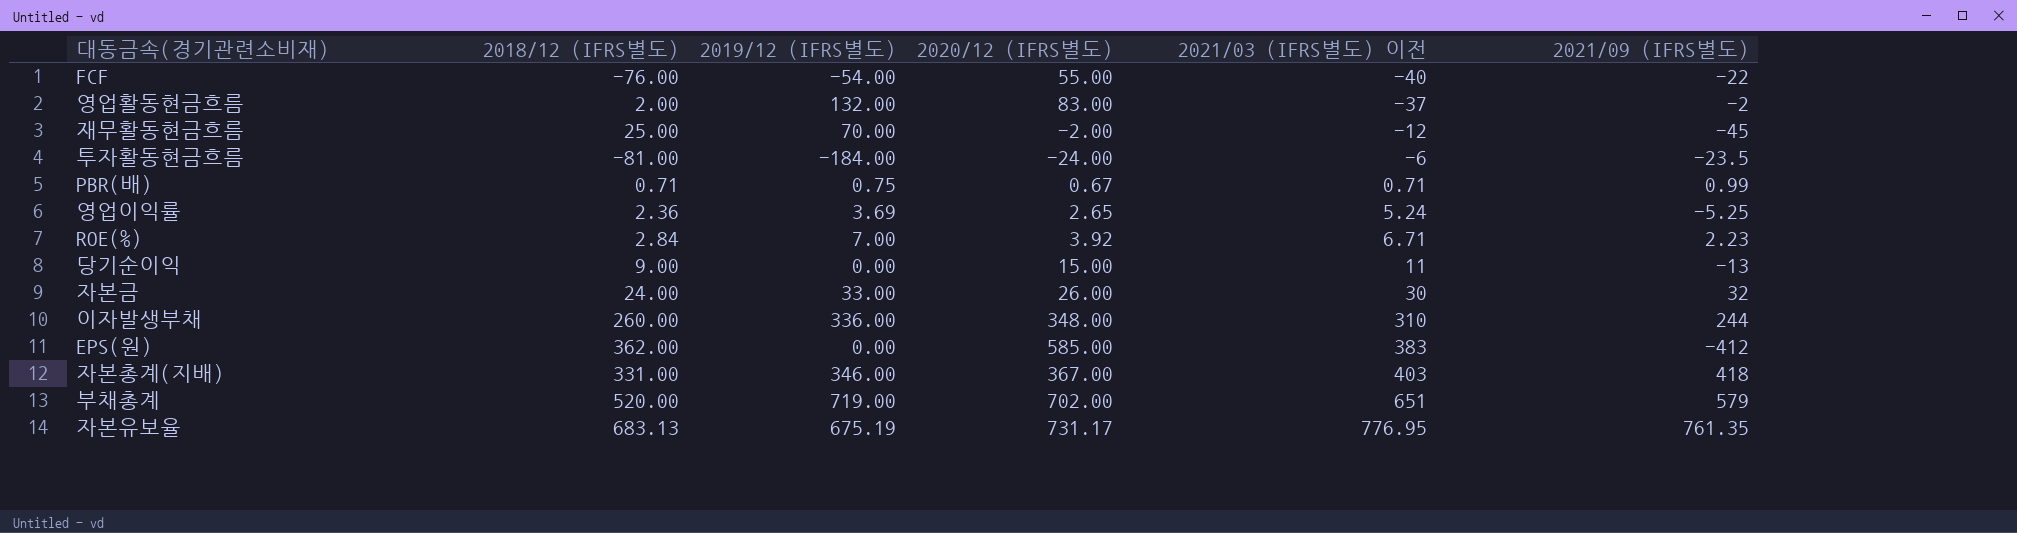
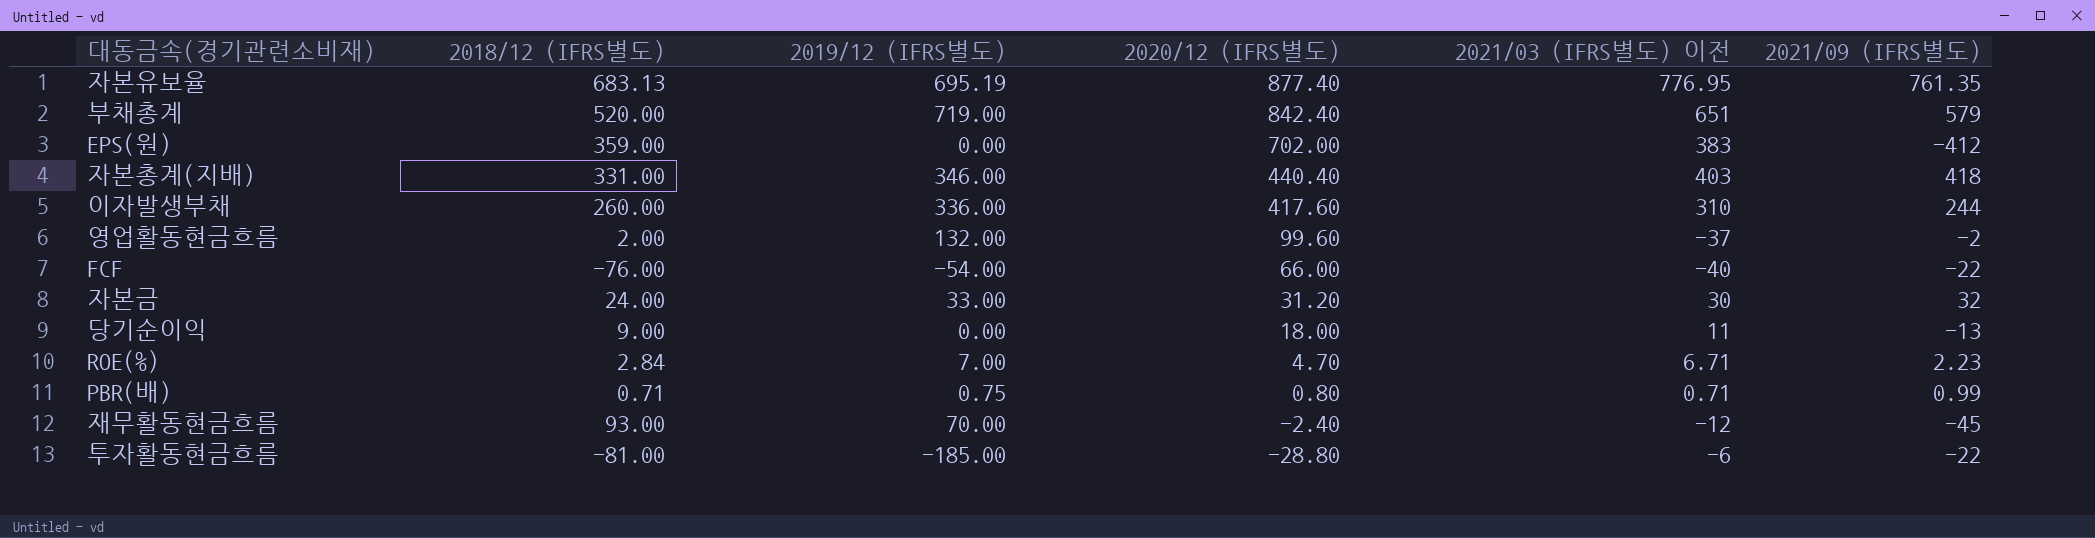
row order: 2021/03 (IFRS별도) 이전 ascending -> 2020/12 (IFRS별도) descending
row 영업이익률: 2.36 | 3.69 | 2.65 | 5.24 | -5.25 -> none
자본유보율 | 2019/12 (IFRS별도): 675.19 -> 695.19
자본유보율 | 2020/12 (IFRS별도): 731.17 -> 877.40
부채총계 | 2020/12 (IFRS별도): 702.00 -> 842.40
EPS(원) | 2018/12 (IFRS별도): 362.00 -> 359.00
EPS(원) | 2020/12 (IFRS별도): 585.00 -> 702.00
자본총계(지배) | 2020/12 (IFRS별도): 367.00 -> 440.40
이자발생부채 | 2020/12 (IFRS별도): 348.00 -> 417.60
영업활동현금흐름 | 2020/12 (IFRS별도): 83.00 -> 99.60
FCF | 2020/12 (IFRS별도): 55.00 -> 66.00
자본금 | 2020/12 (IFRS별도): 26.00 -> 31.20
당기순이익 | 2020/12 (IFRS별도): 15.00 -> 18.00
ROE(%) | 2020/12 (IFRS별도): 3.92 -> 4.70
PBR(배) | 2020/12 (IFRS별도): 0.67 -> 0.80
재무활동현금흐름 | 2018/12 (IFRS별도): 25.00 -> 93.00
재무활동현금흐름 | 2020/12 (IFRS별도): -2.00 -> -2.40
투자활동현금흐름 | 2019/12 (IFRS별도): -184.00 -> -185.00
투자활동현금흐름 | 2020/12 (IFRS별도): -24.00 -> -28.80
투자활동현금흐름 | 2021/09 (IFRS별도): -23.5 -> -22

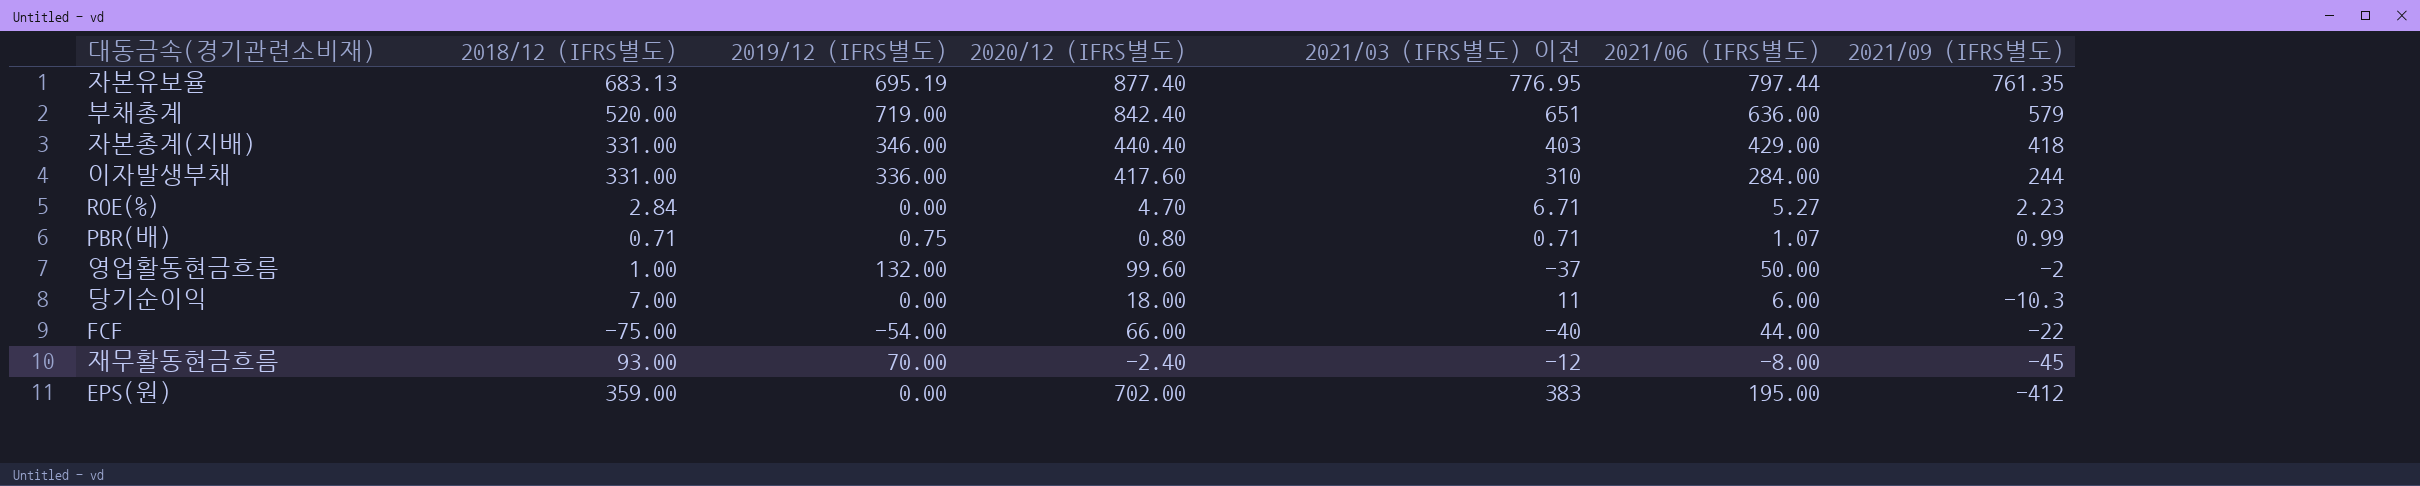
row order: 2020/12 (IFRS별도) descending -> 2021/09 (IFRS별도) descending
column 2021/06 (IFRS별도) | position: none -> 6
row 자본금: 24.00 | 33.00 | 31.20 | 30 | 32 -> none
row 투자활동현금흐름: -81.00 | -185.00 | -28.80 | -6 | -22 -> none
이자발생부채 | 2018/12 (IFRS별도): 260.00 -> 331.00
ROE(%) | 2019/12 (IFRS별도): 7.00 -> 0.00
영업활동현금흐름 | 2018/12 (IFRS별도): 2.00 -> 1.00
당기순이익 | 2018/12 (IFRS별도): 9.00 -> 7.00
당기순이익 | 2021/09 (IFRS별도): -13 -> -10.3
FCF | 2018/12 (IFRS별도): -76.00 -> -75.00

